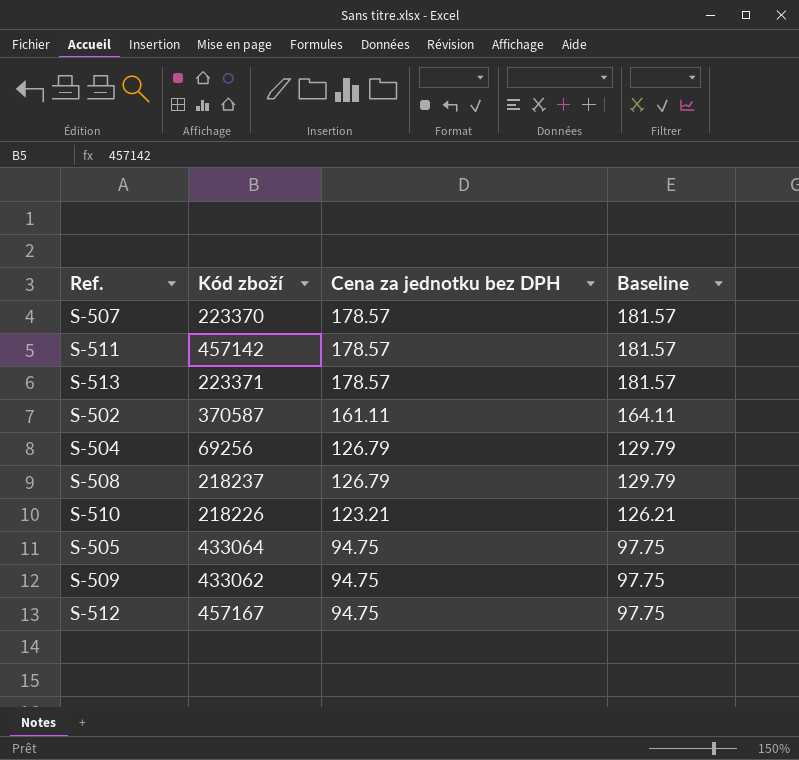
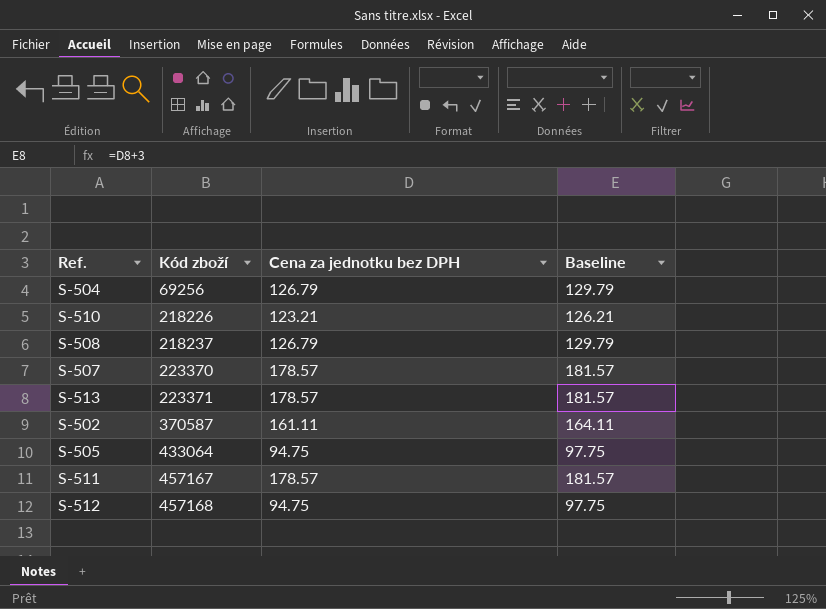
row order: Cena za jednotku bez DPH descending -> Kód zboží ascending
row S-509: 433062 | 94.75 | 97.75 -> none
S-511 | Kód zboží: 457142 -> 457167
S-512 | Kód zboží: 457167 -> 457168

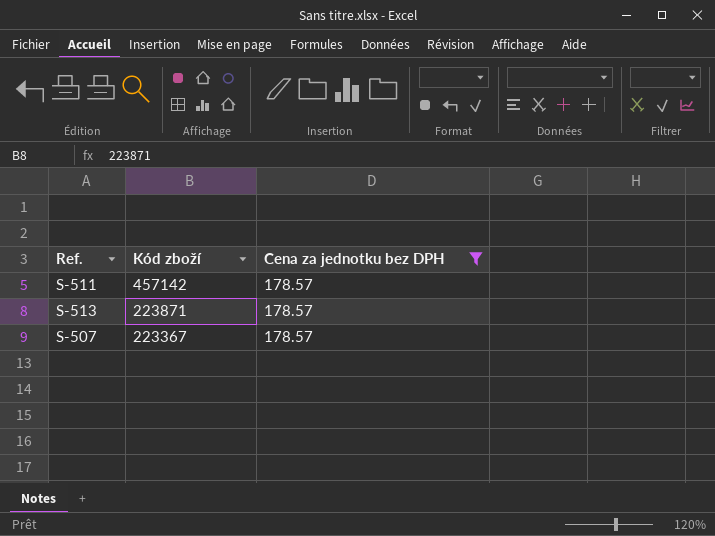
filter: none -> Cena za jednotku bez DPH = 178.57
row order: Kód zboží ascending -> Kód zboží descending
column Baseline | formula: [Cena za jednotku bez DPH] + 3 -> none
S-511 | Kód zboží: 457167 -> 457142
S-513 | Kód zboží: 223371 -> 223871
S-507 | Kód zboží: 223370 -> 223367

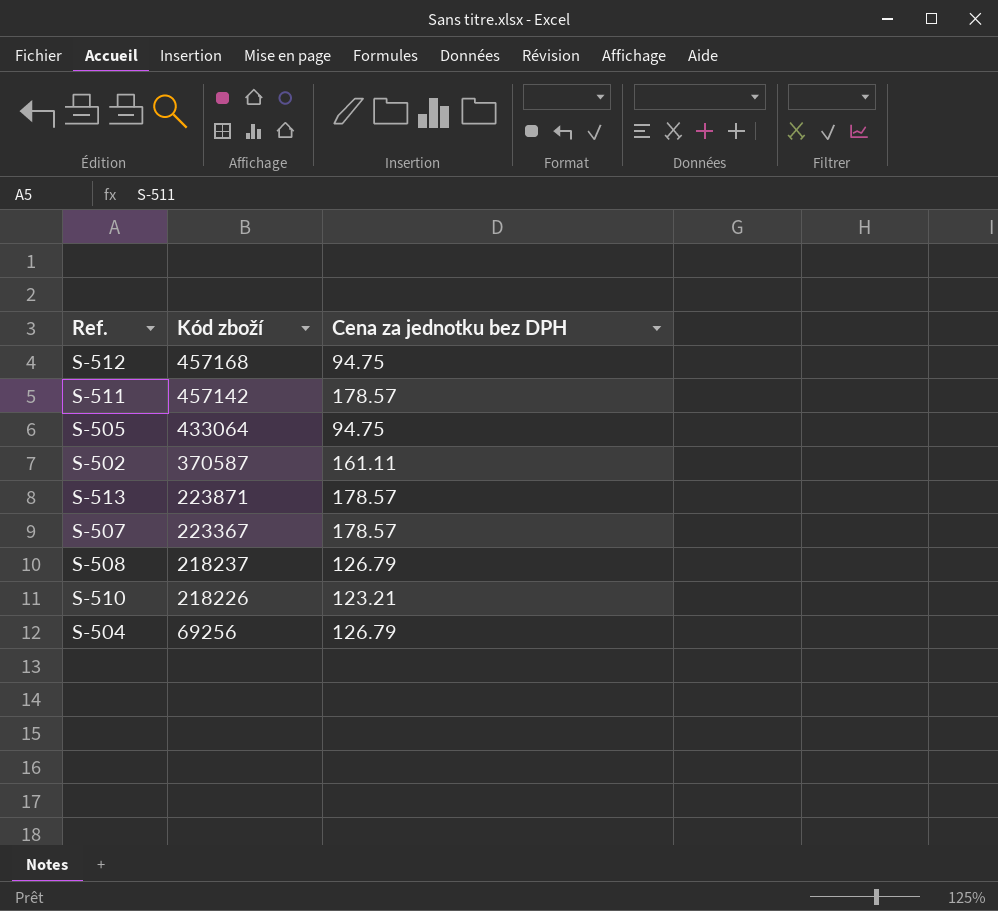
filter: Cena za jednotku bez DPH = 178.57 -> none

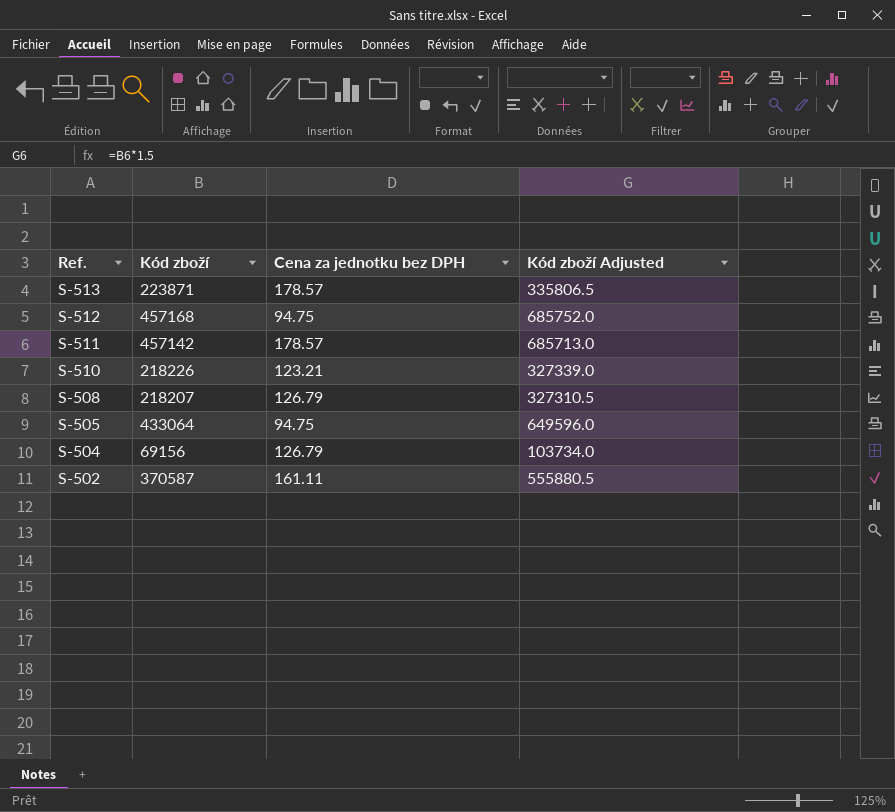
row order: Kód zboží descending -> Ref. descending
column Kód zboží Adjusted | formula: none -> [Kód zboží] * 1.5
row S-507: 223367 | 178.57 -> none
S-508 | Kód zboží: 218237 -> 218207
S-504 | Kód zboží: 69256 -> 69156

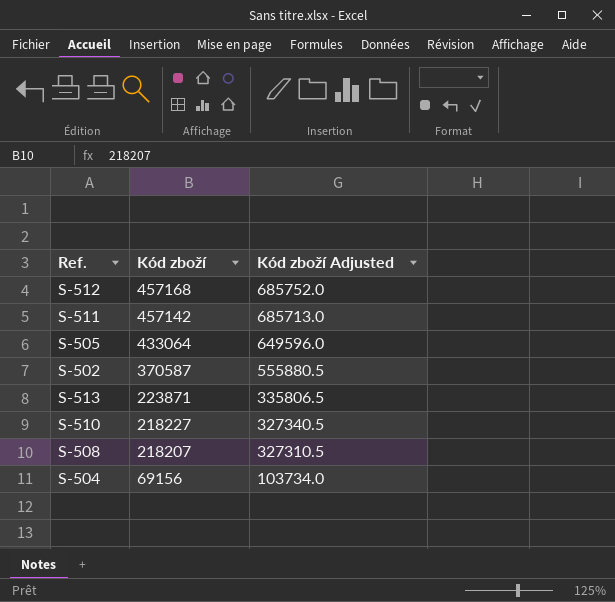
row order: Ref. descending -> Kód zboží descending
column Cena za jednotku bez DPH | position: 3 -> none
S-510 | Kód zboží: 218226 -> 218227
S-510 | Kód zboží Adjusted: 327339.0 -> 327340.5

